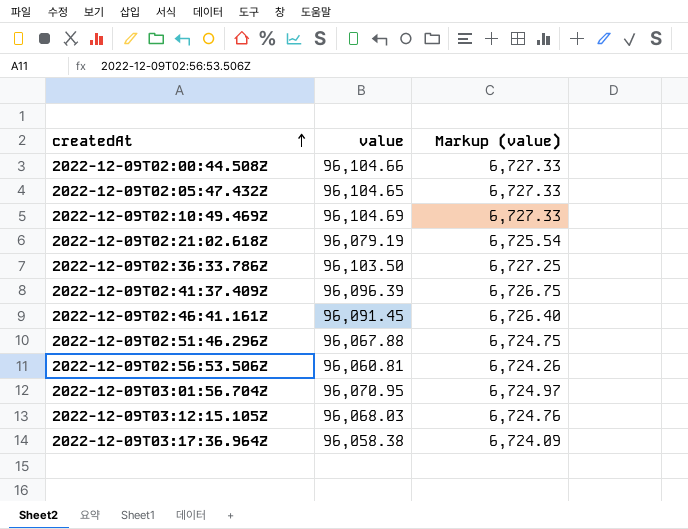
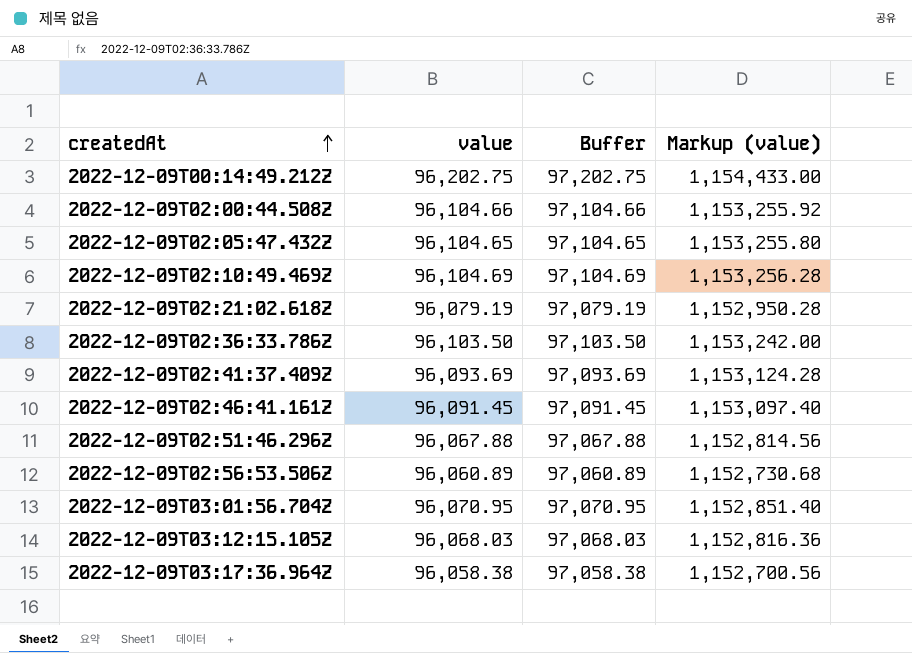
column Buffer | formula: none -> [value] + 1000
column Markup (value) | formula: [value] * 0.07 -> [value] * 12
row 2022-12-09T00:14:49.212Z: none -> 96,202.75 | 97,202.75 | 1,154,433.00
2022-12-09T02:41:37.409Z | value: 96,096.39 -> 96,093.69
2022-12-09T02:56:53.506Z | value: 96,060.81 -> 96,060.89

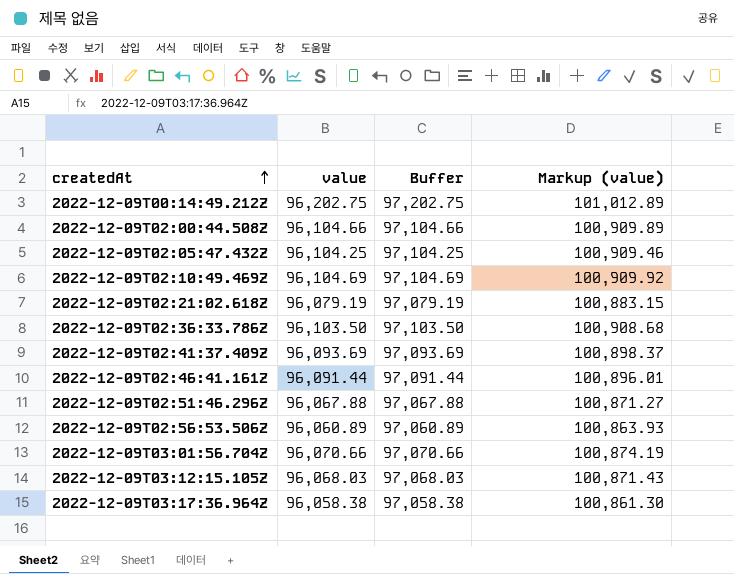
column Markup (value) | formula: [value] * 12 -> [value] * 1.05
2022-12-09T02:05:47.432Z | value: 96,104.65 -> 96,104.25
2022-12-09T02:05:47.432Z | Buffer: 97,104.65 -> 97,104.25
2022-12-09T02:46:41.161Z | value: 96,091.45 -> 96,091.44
2022-12-09T02:46:41.161Z | Buffer: 97,091.45 -> 97,091.44
2022-12-09T03:01:56.704Z | value: 96,070.95 -> 96,070.66
2022-12-09T03:01:56.704Z | Buffer: 97,070.95 -> 97,070.66

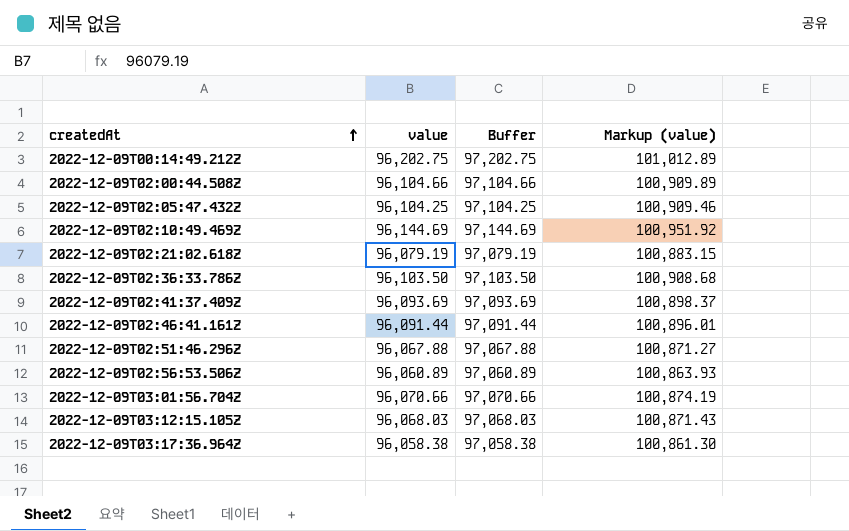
2022-12-09T02:10:49.469Z | value: 96,104.69 -> 96,144.69
2022-12-09T02:10:49.469Z | Buffer: 97,104.69 -> 97,144.69
2022-12-09T02:10:49.469Z | Markup (value): 100,909.92 -> 100,951.92

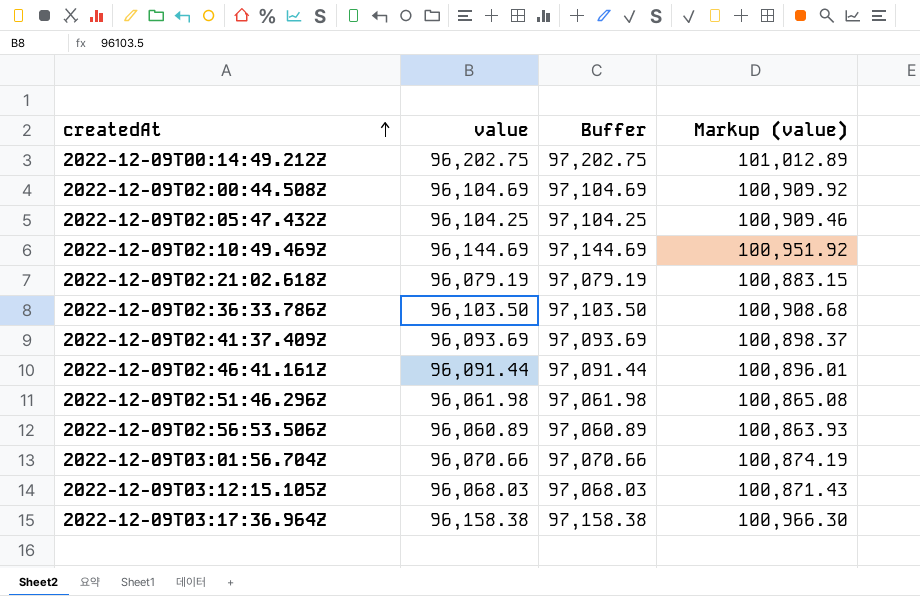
2022-12-09T02:00:44.508Z | value: 96,104.66 -> 96,104.69
2022-12-09T02:00:44.508Z | Buffer: 97,104.66 -> 97,104.69
2022-12-09T02:00:44.508Z | Markup (value): 100,909.89 -> 100,909.92
2022-12-09T02:51:46.296Z | value: 96,067.88 -> 96,061.98
2022-12-09T02:51:46.296Z | Buffer: 97,067.88 -> 97,061.98
2022-12-09T02:51:46.296Z | Markup (value): 100,871.27 -> 100,865.08
2022-12-09T03:17:36.964Z | value: 96,058.38 -> 96,158.38
2022-12-09T03:17:36.964Z | Buffer: 97,058.38 -> 97,158.38
2022-12-09T03:17:36.964Z | Markup (value): 100,861.30 -> 100,966.30

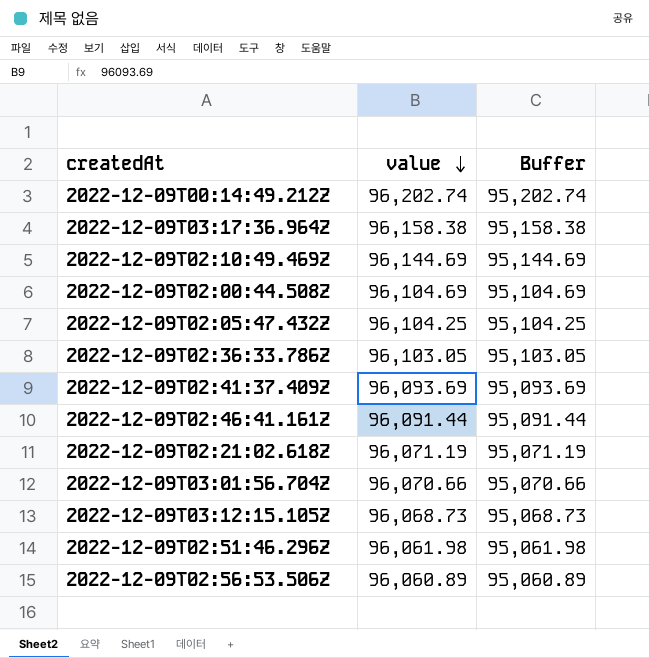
row order: createdAt ascending -> value descending
column Markup (value) | formula: [value] * 1.05 -> none
column Buffer | formula: [value] + 1000 -> [value] - 1000
2022-12-09T00:14:49.212Z | value: 96,202.75 -> 96,202.74
2022-12-09T02:36:33.786Z | value: 96,103.50 -> 96,103.05
2022-12-09T02:21:02.618Z | value: 96,079.19 -> 96,071.19
2022-12-09T03:12:15.105Z | value: 96,068.03 -> 96,068.73

